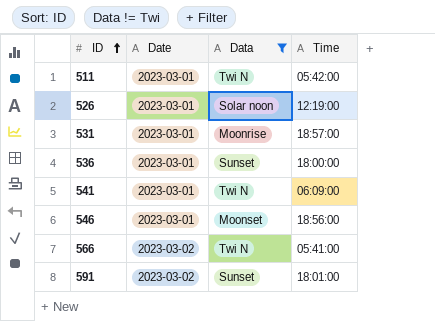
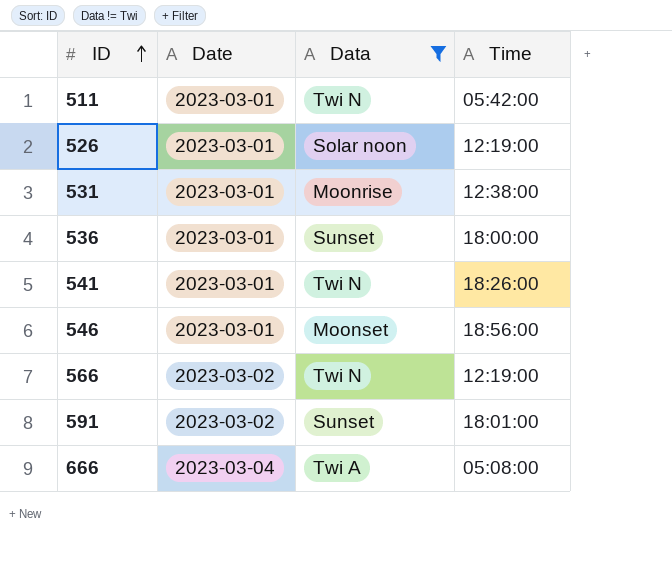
531 | Time: 18:57:00 -> 12:38:00
541 | Time: 06:09:00 -> 18:26:00
566 | Time: 05:41:00 -> 12:19:00
row 666: none -> 2023-03-04 | Twi A | 05:08:00

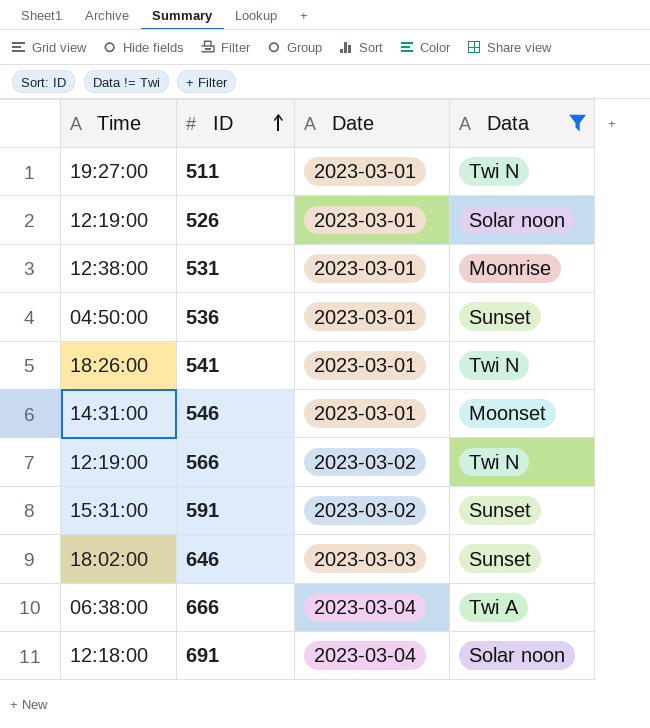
column Time | position: 4 -> 1
511 | Time: 05:42:00 -> 19:27:00
536 | Time: 18:00:00 -> 04:50:00
546 | Time: 18:56:00 -> 14:31:00
591 | Time: 18:01:00 -> 15:31:00
row 646: none -> 18:02:00 | 2023-03-03 | Sunset
666 | Time: 05:08:00 -> 06:38:00
row 691: none -> 12:18:00 | 2023-03-04 | Solar noon

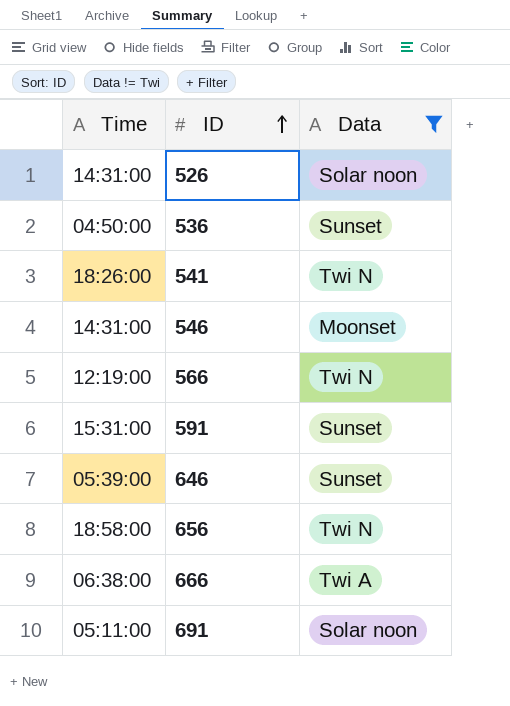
column Date | position: 3 -> none
row 511: 19:27:00 | 2023-03-01 | Twi N -> none
row 531: 12:38:00 | 2023-03-01 | Moonrise -> none
526 | Time: 12:19:00 -> 14:31:00
646 | Time: 18:02:00 -> 05:39:00
row 656: none -> 18:58:00 | Twi N
691 | Time: 12:18:00 -> 05:11:00

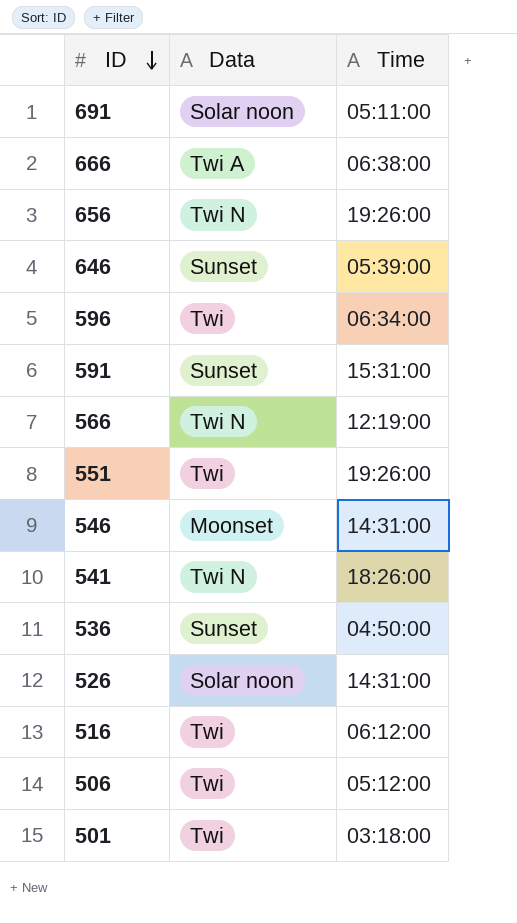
filter: Data != Twi -> none
row order: ID ascending -> ID descending
column Time | position: 1 -> 3
656 | Time: 18:58:00 -> 19:26:00

